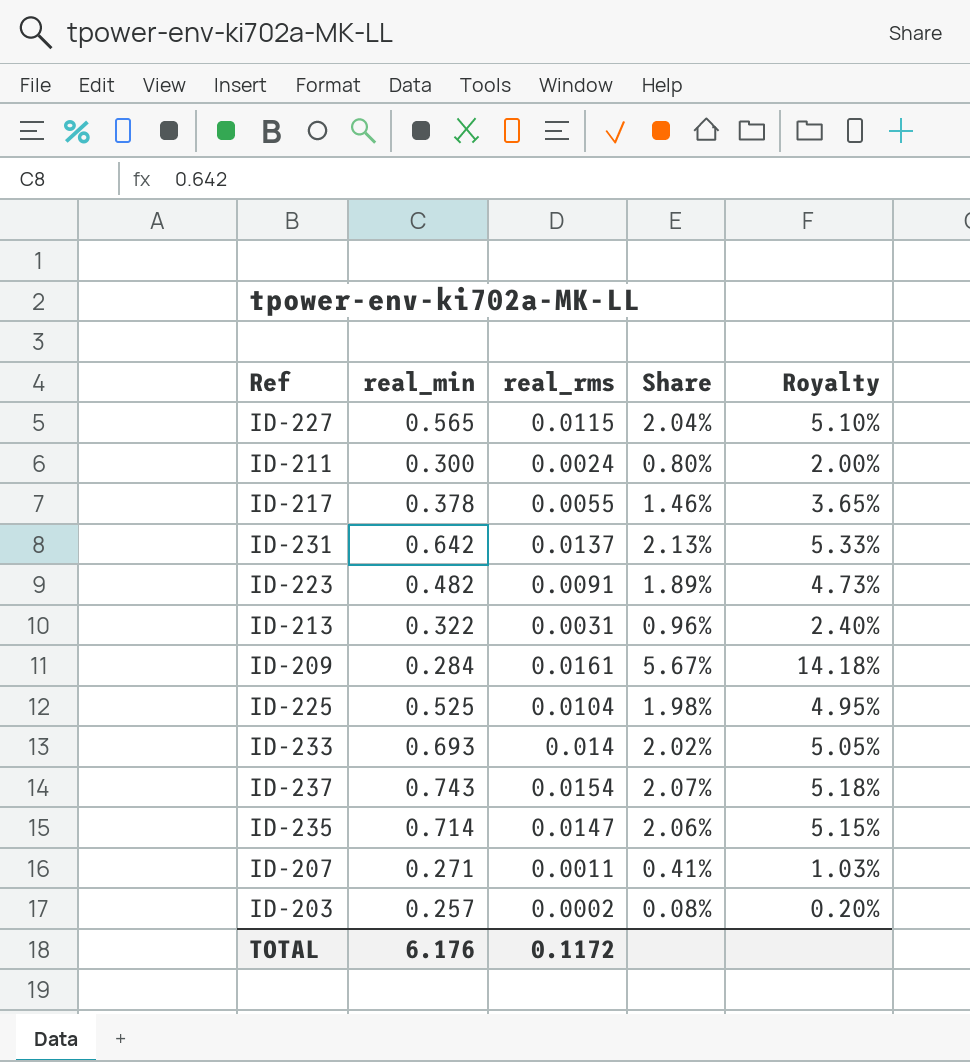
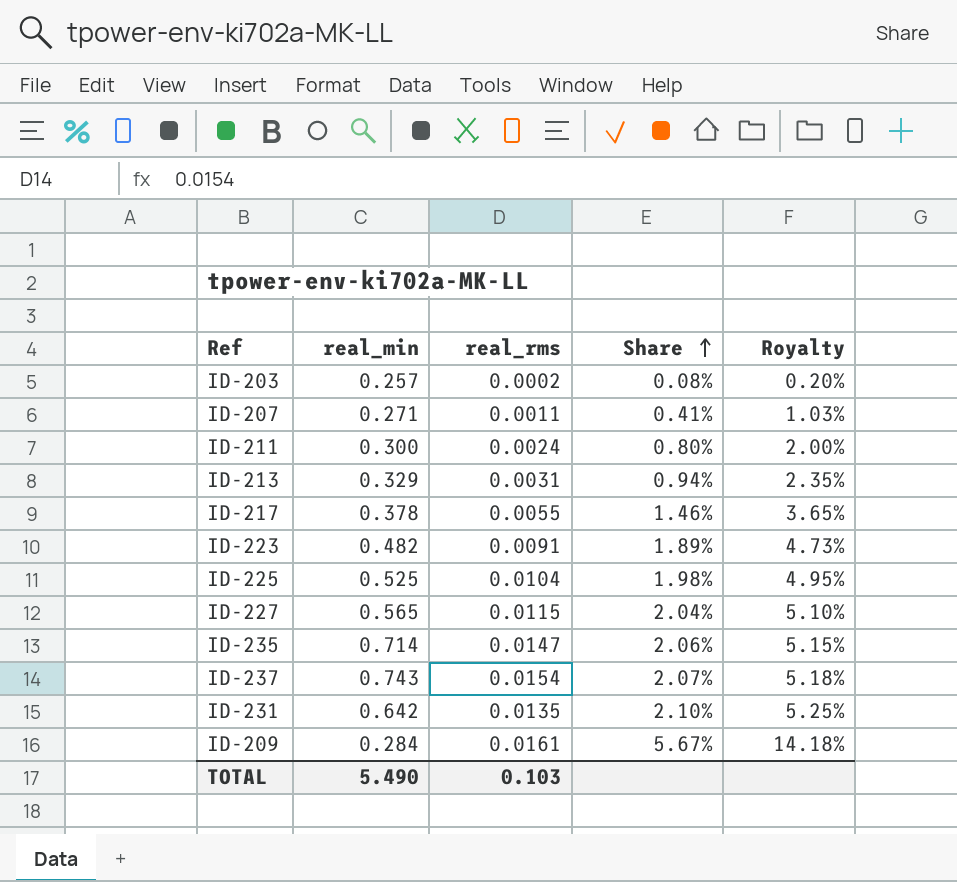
row order: none -> Share ascending
row ID-233: 0.693 | 0.014 | 2.02% | 5.05% -> none
ID-213 | real_min: 0.322 -> 0.329
ID-213 | Share: 0.96% -> 0.94%
ID-213 | Royalty: 2.40% -> 2.35%
ID-231 | real_rms: 0.0137 -> 0.0135
ID-231 | Share: 2.13% -> 2.10%
ID-231 | Royalty: 5.33% -> 5.25%
TOTAL | real_min: 6.176 -> 5.490
TOTAL | real_rms: 0.1172 -> 0.103

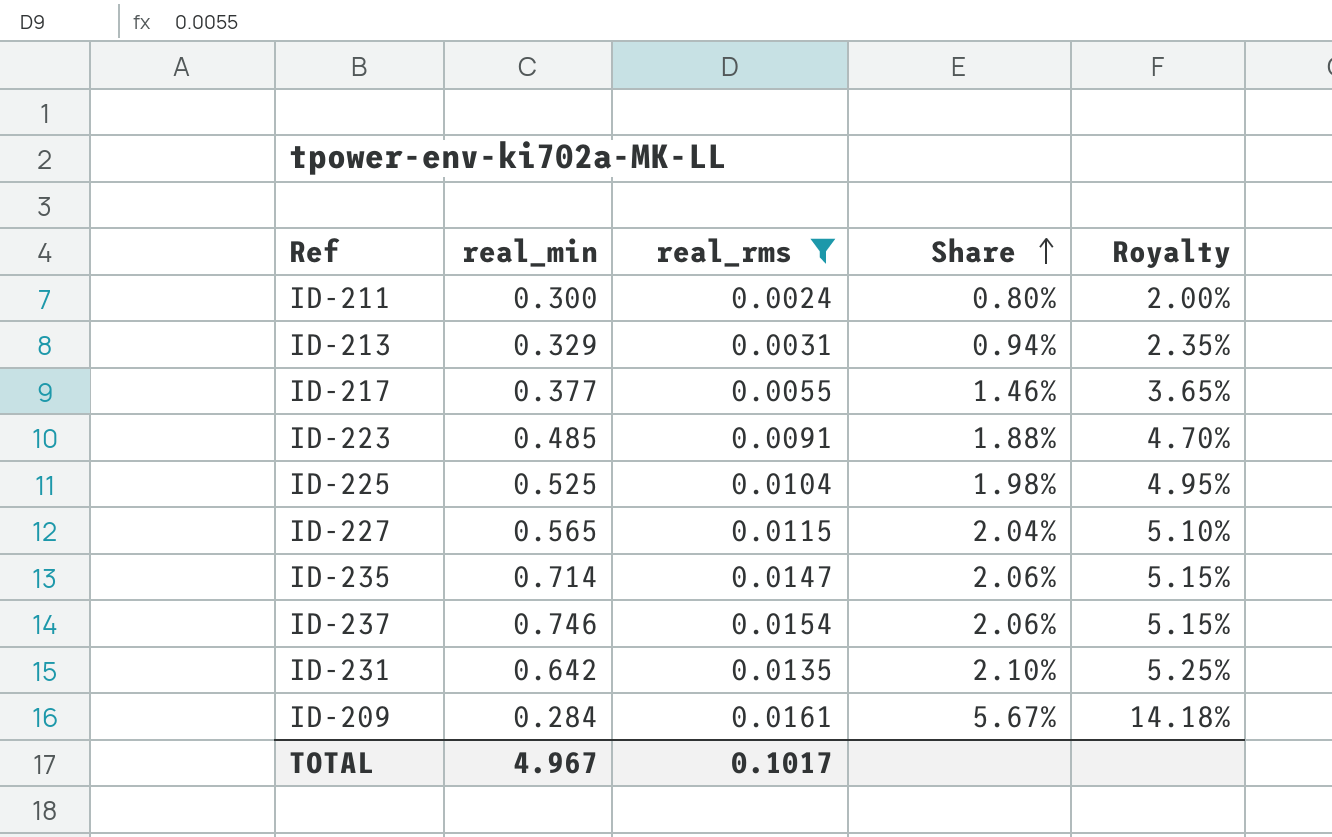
filter: none -> real_rms >= 0.0024
ID-217 | real_min: 0.378 -> 0.377
ID-223 | real_min: 0.482 -> 0.485
ID-223 | Share: 1.89% -> 1.88%
ID-223 | Royalty: 4.73% -> 4.70%
ID-237 | real_min: 0.743 -> 0.746
ID-237 | Share: 2.07% -> 2.06%
ID-237 | Royalty: 5.18% -> 5.15%
TOTAL | real_min: 5.490 -> 4.967
TOTAL | real_rms: 0.103 -> 0.1017

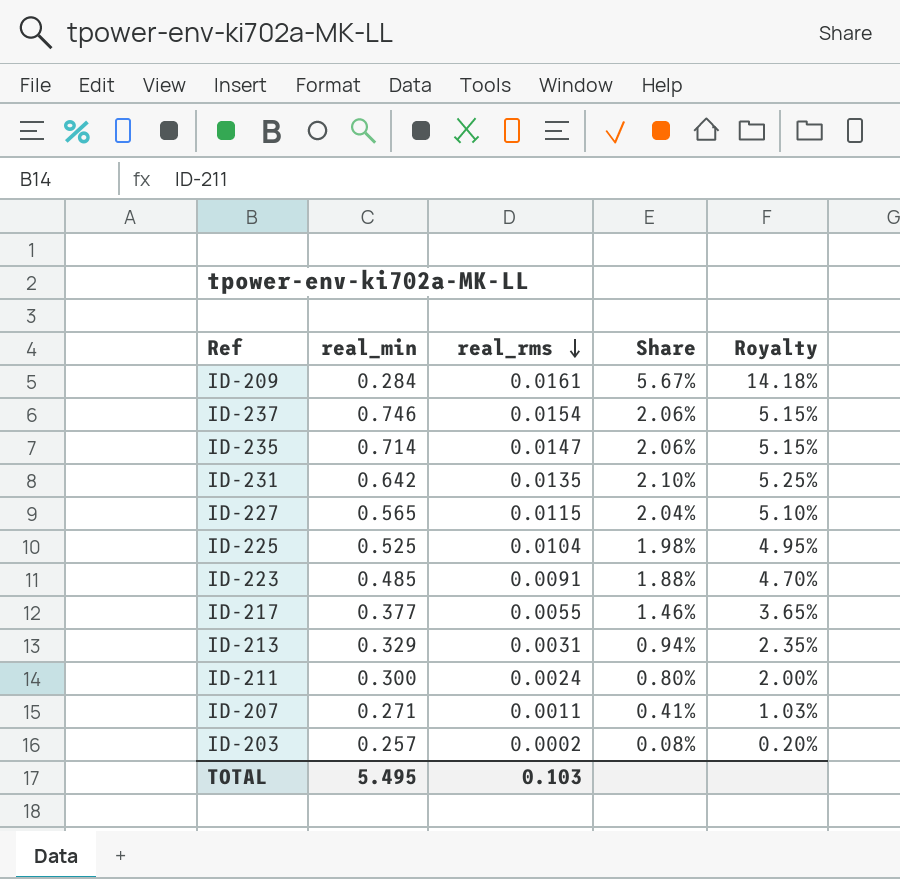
filter: real_rms >= 0.0024 -> none
row order: Share ascending -> real_rms descending
TOTAL | real_min: 4.967 -> 5.495
TOTAL | real_rms: 0.1017 -> 0.103

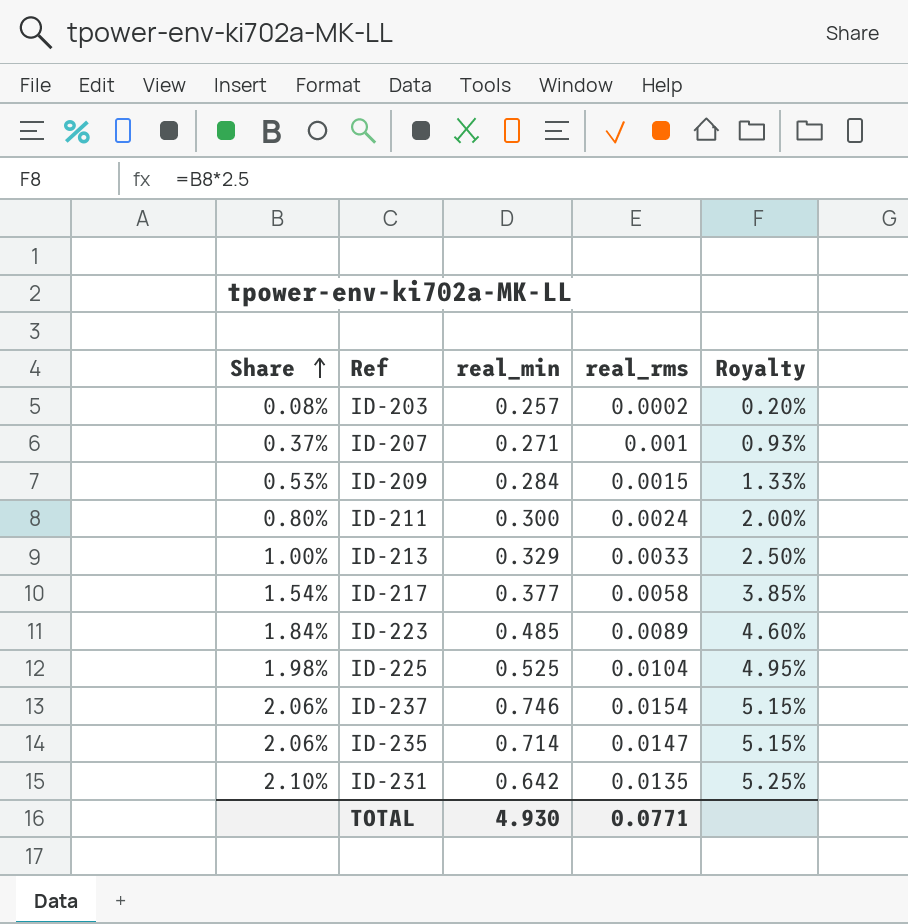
row order: real_rms descending -> Share ascending
column Share | position: 4 -> 1
row ID-227: 0.565 | 0.0115 | 2.04% | 5.10% -> none
ID-207 | Share: 0.41% -> 0.37%
ID-207 | real_rms: 0.0011 -> 0.001
ID-207 | Royalty: 1.03% -> 0.93%
ID-209 | Share: 5.67% -> 0.53%
ID-209 | real_rms: 0.0161 -> 0.0015
ID-209 | Royalty: 14.18% -> 1.33%
ID-213 | Share: 0.94% -> 1.00%
ID-213 | real_rms: 0.0031 -> 0.0033
ID-213 | Royalty: 2.35% -> 2.50%
ID-217 | Share: 1.46% -> 1.54%
ID-217 | real_rms: 0.0055 -> 0.0058
ID-217 | Royalty: 3.65% -> 3.85%
ID-223 | Share: 1.88% -> 1.84%
ID-223 | real_rms: 0.0091 -> 0.0089
ID-223 | Royalty: 4.70% -> 4.60%
TOTAL | real_min: 5.495 -> 4.930
TOTAL | real_rms: 0.103 -> 0.0771

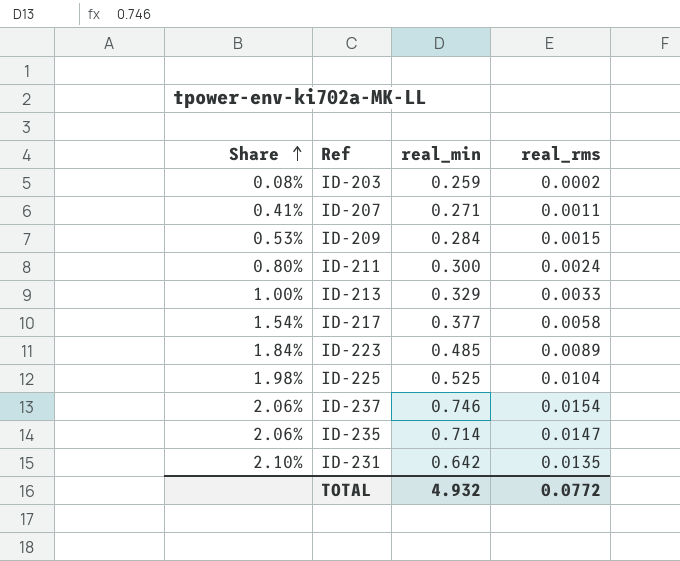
column Royalty | formula: [Share] * 2.5 -> none
ID-203 | real_min: 0.257 -> 0.259
ID-207 | Share: 0.37% -> 0.41%
ID-207 | real_rms: 0.001 -> 0.0011
TOTAL | real_min: 4.930 -> 4.932
TOTAL | real_rms: 0.0771 -> 0.0772

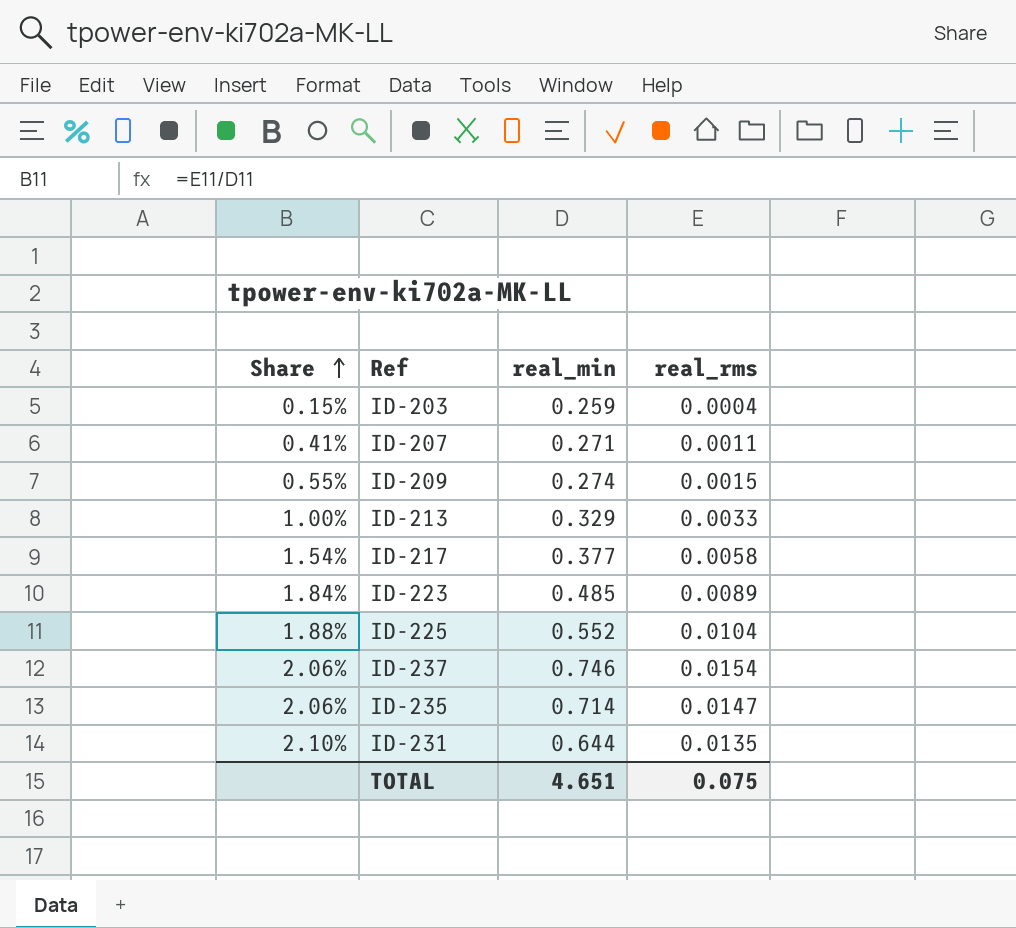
row ID-211: 0.80% | 0.300 | 0.0024 -> none
ID-203 | Share: 0.08% -> 0.15%
ID-203 | real_rms: 0.0002 -> 0.0004
ID-209 | Share: 0.53% -> 0.55%
ID-209 | real_min: 0.284 -> 0.274
ID-225 | Share: 1.98% -> 1.88%
ID-225 | real_min: 0.525 -> 0.552
ID-231 | real_min: 0.642 -> 0.644
TOTAL | real_min: 4.932 -> 4.651
TOTAL | real_rms: 0.0772 -> 0.075

